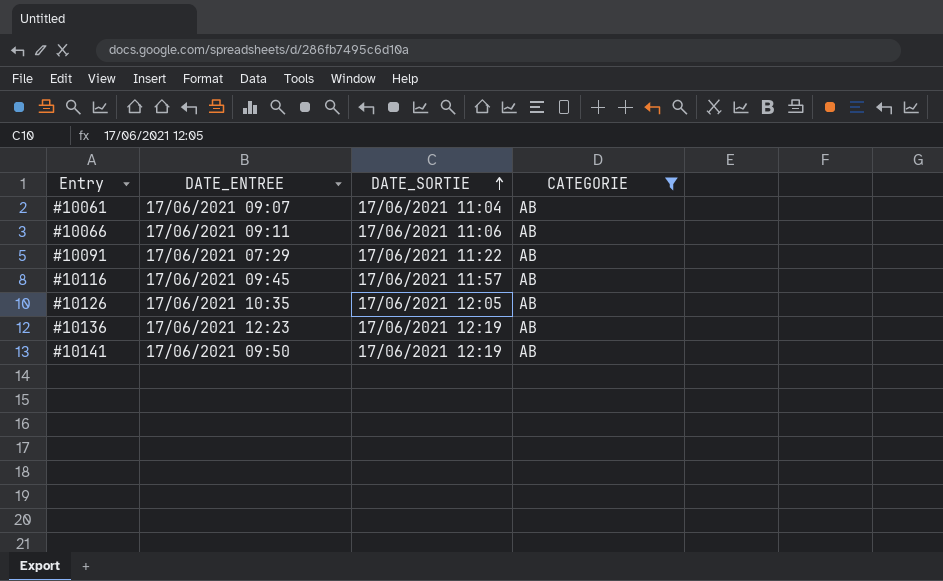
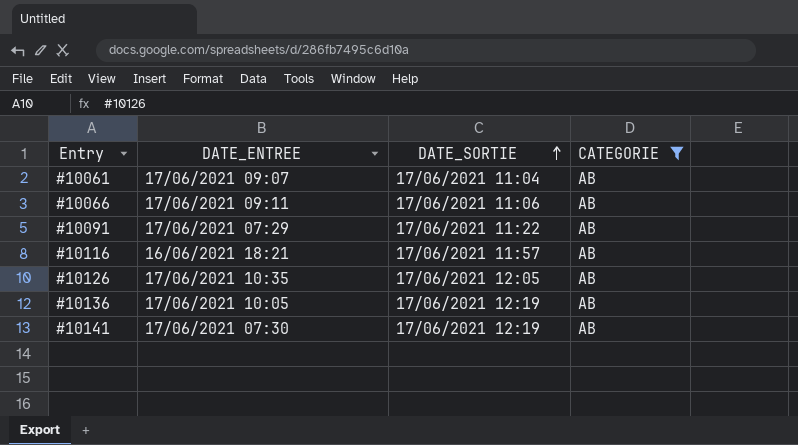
#10116 | DATE_ENTREE: 17/06/2021 09:45 -> 16/06/2021 18:21
#10136 | DATE_ENTREE: 17/06/2021 12:23 -> 17/06/2021 10:05
#10141 | DATE_ENTREE: 17/06/2021 09:50 -> 17/06/2021 07:30

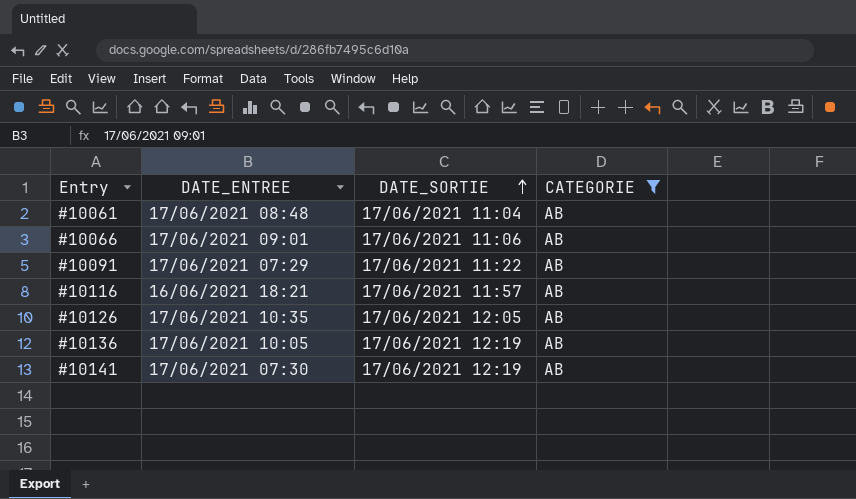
#10061 | DATE_ENTREE: 17/06/2021 09:07 -> 17/06/2021 08:48
#10066 | DATE_ENTREE: 17/06/2021 09:11 -> 17/06/2021 09:01

